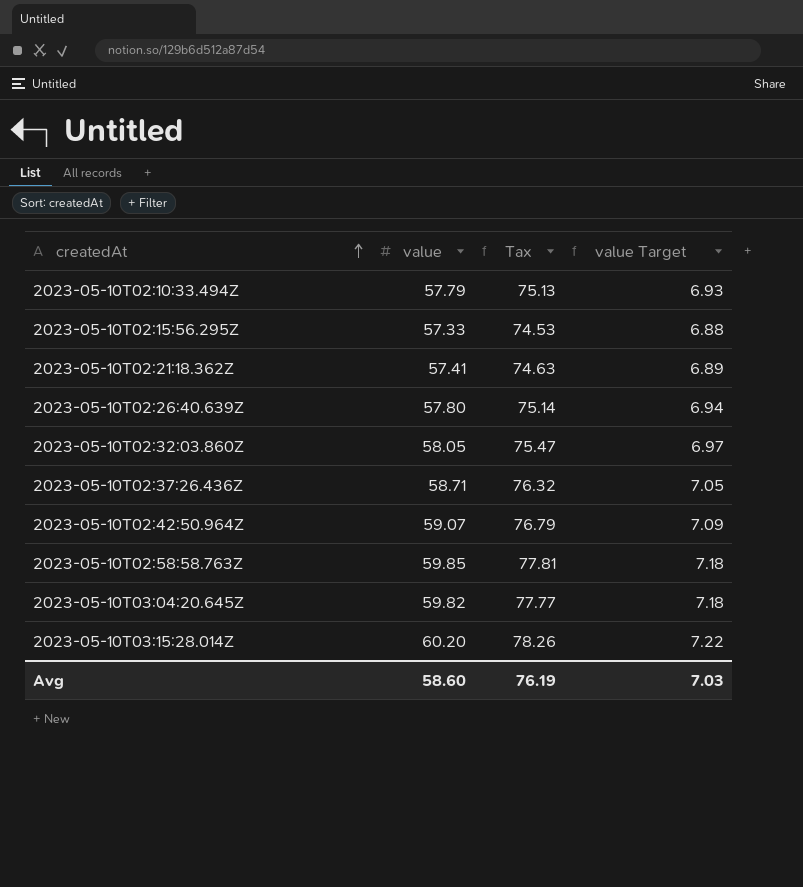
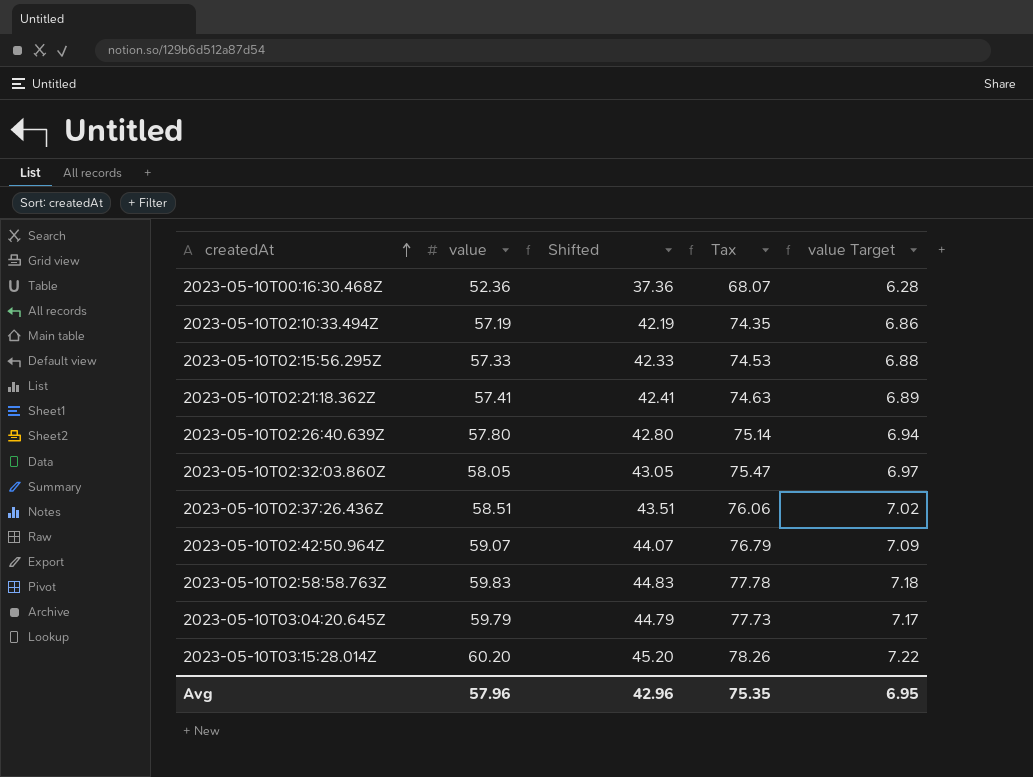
column Shifted | formula: none -> [value] - 15
row 2023-05-10T00:16:30.468Z: none -> 52.36 | 37.36 | 68.07 | 6.28
2023-05-10T02:10:33.494Z | value: 57.79 -> 57.19
2023-05-10T02:10:33.494Z | Tax: 75.13 -> 74.35
2023-05-10T02:10:33.494Z | value Target: 6.93 -> 6.86
2023-05-10T02:37:26.436Z | value: 58.71 -> 58.51
2023-05-10T02:37:26.436Z | Tax: 76.32 -> 76.06
2023-05-10T02:37:26.436Z | value Target: 7.05 -> 7.02
2023-05-10T02:58:58.763Z | value: 59.85 -> 59.83
2023-05-10T02:58:58.763Z | Tax: 77.81 -> 77.78
2023-05-10T03:04:20.645Z | value: 59.82 -> 59.79
2023-05-10T03:04:20.645Z | Tax: 77.77 -> 77.73
2023-05-10T03:04:20.645Z | value Target: 7.18 -> 7.17
Avg | value: 58.60 -> 57.96
Avg | Tax: 76.19 -> 75.35
Avg | value Target: 7.03 -> 6.95

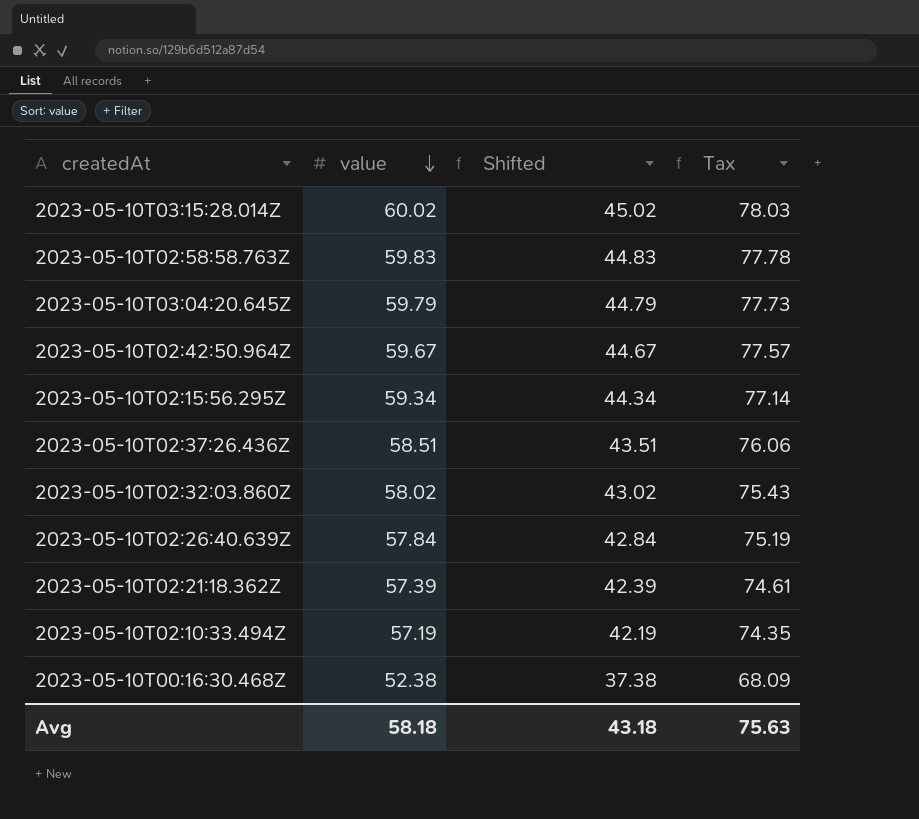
row order: createdAt ascending -> value descending
column value Target | formula: [value] * 0.12 -> none
2023-05-10T03:15:28.014Z | value: 60.20 -> 60.02
2023-05-10T03:15:28.014Z | Shifted: 45.20 -> 45.02
2023-05-10T03:15:28.014Z | Tax: 78.26 -> 78.03
2023-05-10T02:42:50.964Z | value: 59.07 -> 59.67
2023-05-10T02:42:50.964Z | Shifted: 44.07 -> 44.67
2023-05-10T02:42:50.964Z | Tax: 76.79 -> 77.57
2023-05-10T02:15:56.295Z | value: 57.33 -> 59.34
2023-05-10T02:15:56.295Z | Shifted: 42.33 -> 44.34
2023-05-10T02:15:56.295Z | Tax: 74.53 -> 77.14
2023-05-10T02:32:03.860Z | value: 58.05 -> 58.02
2023-05-10T02:32:03.860Z | Shifted: 43.05 -> 43.02
2023-05-10T02:32:03.860Z | Tax: 75.47 -> 75.43
2023-05-10T02:26:40.639Z | value: 57.80 -> 57.84
2023-05-10T02:26:40.639Z | Shifted: 42.80 -> 42.84
2023-05-10T02:26:40.639Z | Tax: 75.14 -> 75.19
2023-05-10T02:21:18.362Z | value: 57.41 -> 57.39
2023-05-10T02:21:18.362Z | Shifted: 42.41 -> 42.39
2023-05-10T02:21:18.362Z | Tax: 74.63 -> 74.61
2023-05-10T00:16:30.468Z | value: 52.36 -> 52.38
2023-05-10T00:16:30.468Z | Shifted: 37.36 -> 37.38
2023-05-10T00:16:30.468Z | Tax: 68.07 -> 68.09
Avg | value: 57.96 -> 58.18
Avg | Shifted: 42.96 -> 43.18
Avg | Tax: 75.35 -> 75.63

